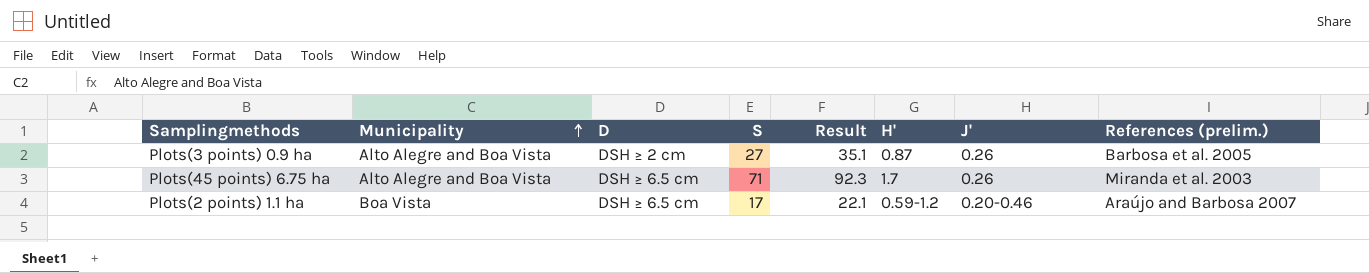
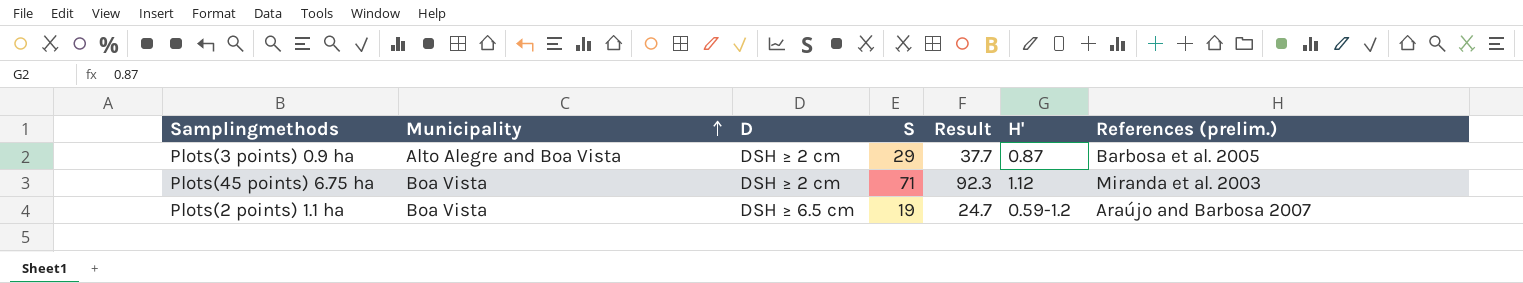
column J' | position: 7 -> none
Plots(3 points) 0.9 ha | S: 27 -> 29
Plots(3 points) 0.9 ha | Result: 35.1 -> 37.7
Plots(45 points) 6.75 ha | Municipality: Alto Alegre and Boa Vista -> Boa Vista
Plots(45 points) 6.75 ha | D: DSH ≥ 6.5 cm -> DSH ≥ 2 cm
Plots(45 points) 6.75 ha | H': 1.7 -> 1.12
Plots(2 points) 1.1 ha | S: 17 -> 19
Plots(2 points) 1.1 ha | Result: 22.1 -> 24.7

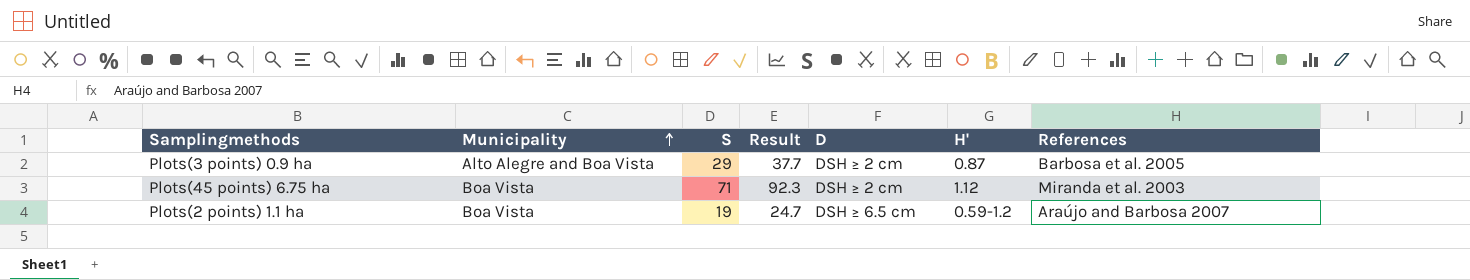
column D | position: 3 -> 5
column name: References (prelim.) -> References

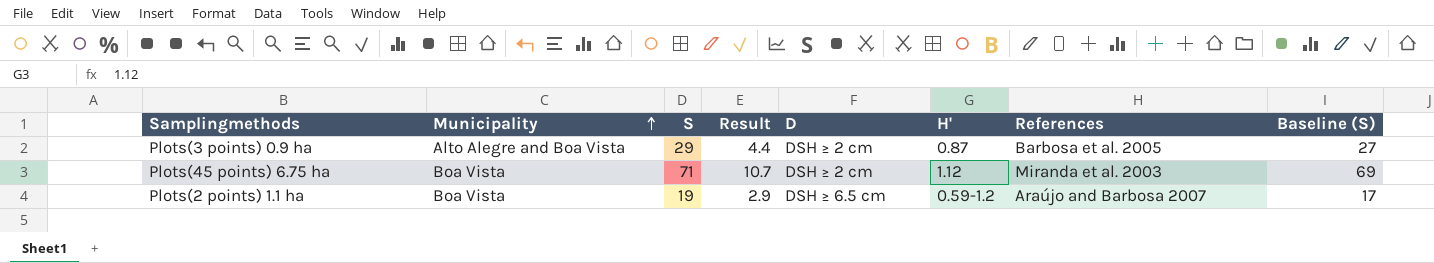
column Result | formula: [S] * 1.3 -> [S] * 0.15
column Baseline (S) | formula: none -> [S] - 2

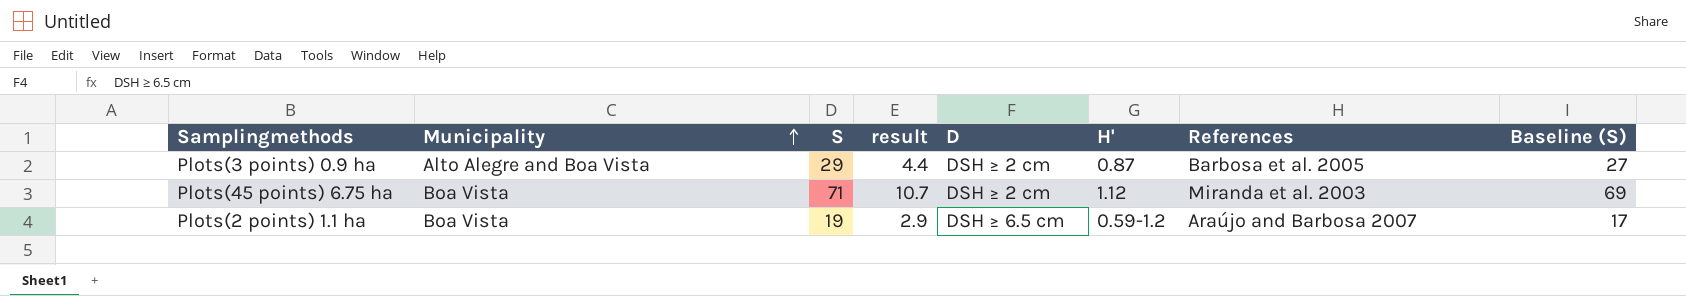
column name: Result -> result

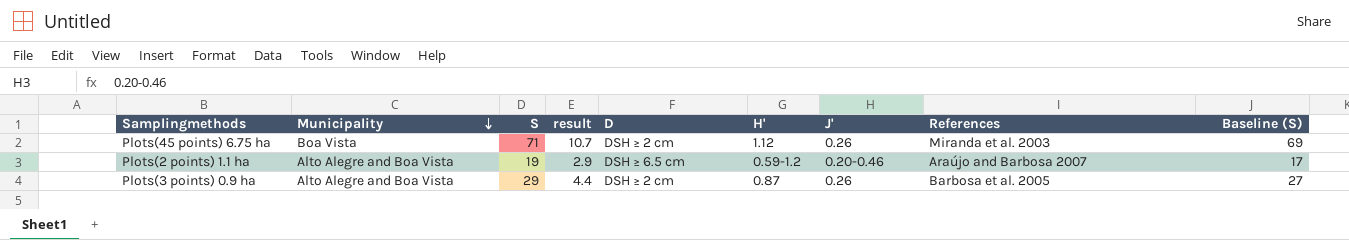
row order: Municipality ascending -> Municipality descending
column J' | position: none -> 7
Plots(2 points) 1.1 ha | Municipality: Boa Vista -> Alto Alegre and Boa Vista

